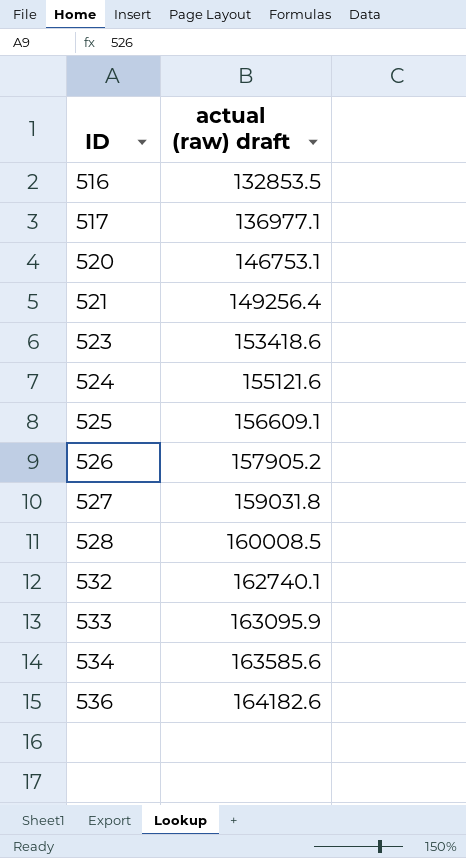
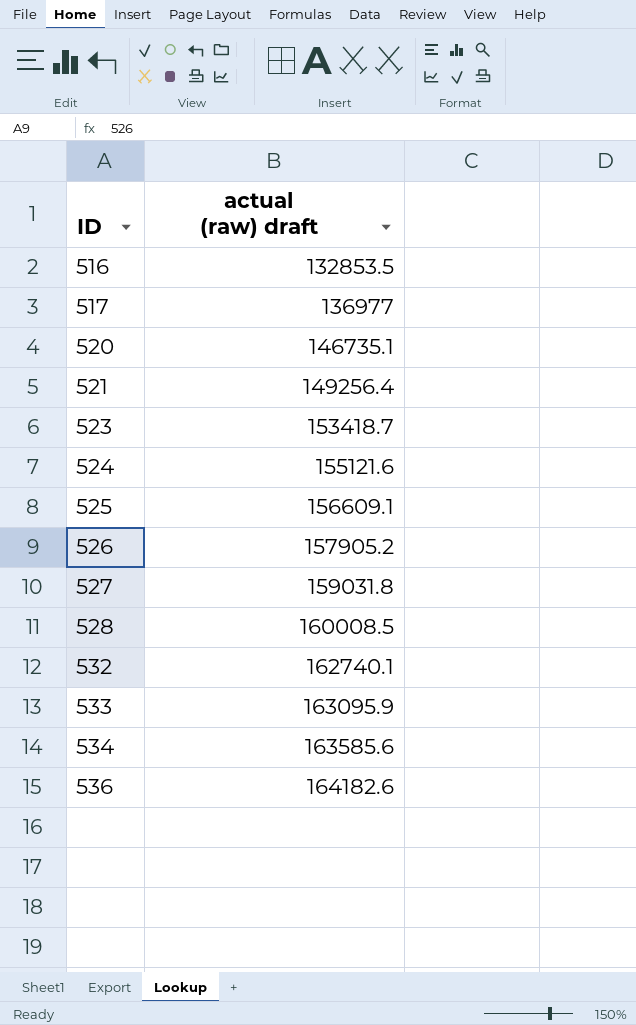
517 | actual (raw) draft: 136977.1 -> 136977
520 | actual (raw) draft: 146753.1 -> 146735.1
523 | actual (raw) draft: 153418.6 -> 153418.7

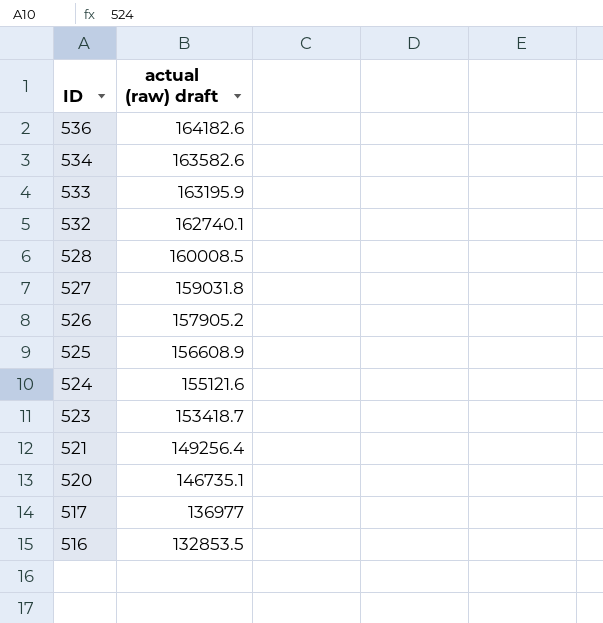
row order: ID ascending -> ID descending
534 | actual (raw) draft: 163585.6 -> 163582.6
533 | actual (raw) draft: 163095.9 -> 163195.9
525 | actual (raw) draft: 156609.1 -> 156608.9

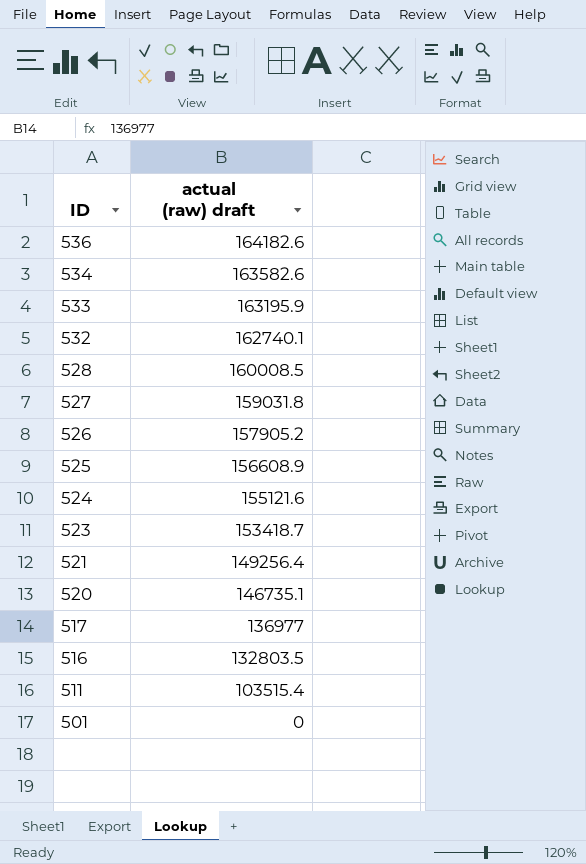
516 | actual (raw) draft: 132853.5 -> 132803.5
row 511: none -> 103515.4
row 501: none -> 0

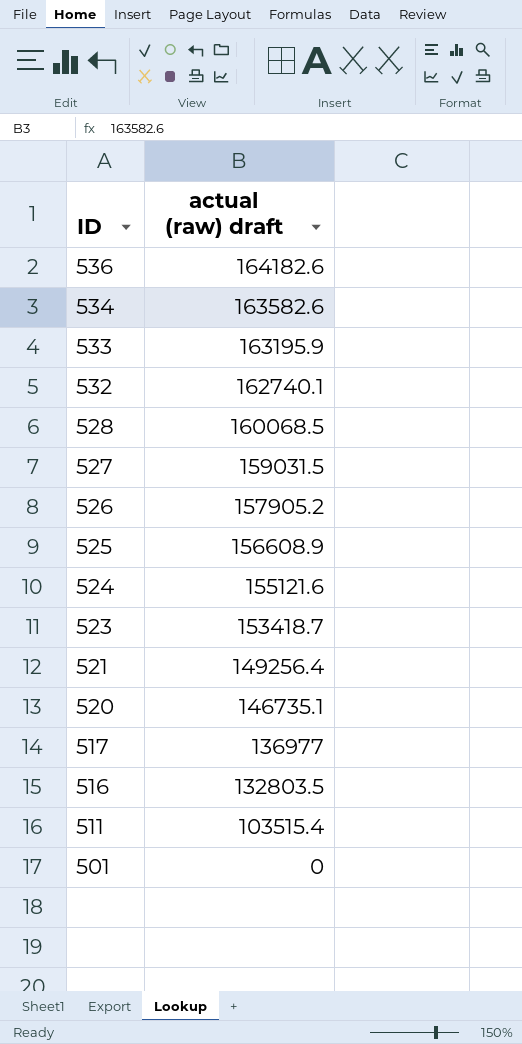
528 | actual (raw) draft: 160008.5 -> 160068.5
527 | actual (raw) draft: 159031.8 -> 159031.5

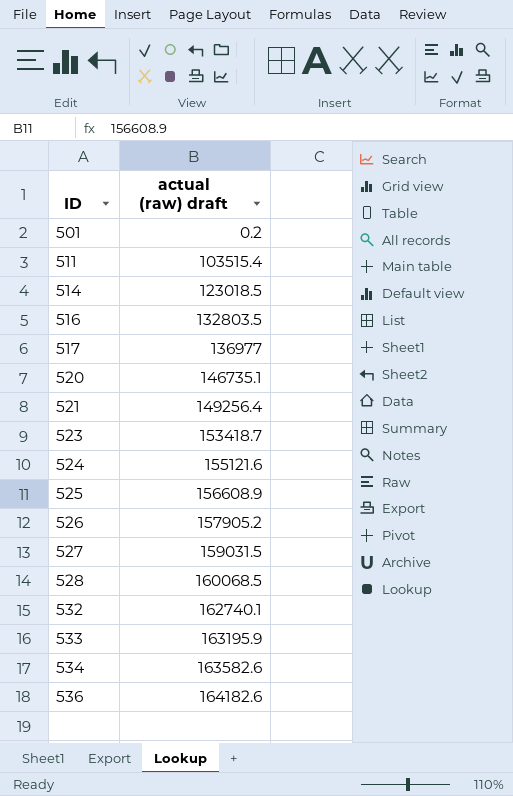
row order: ID descending -> ID ascending
501 | actual (raw) draft: 0 -> 0.2
row 514: none -> 123018.5

